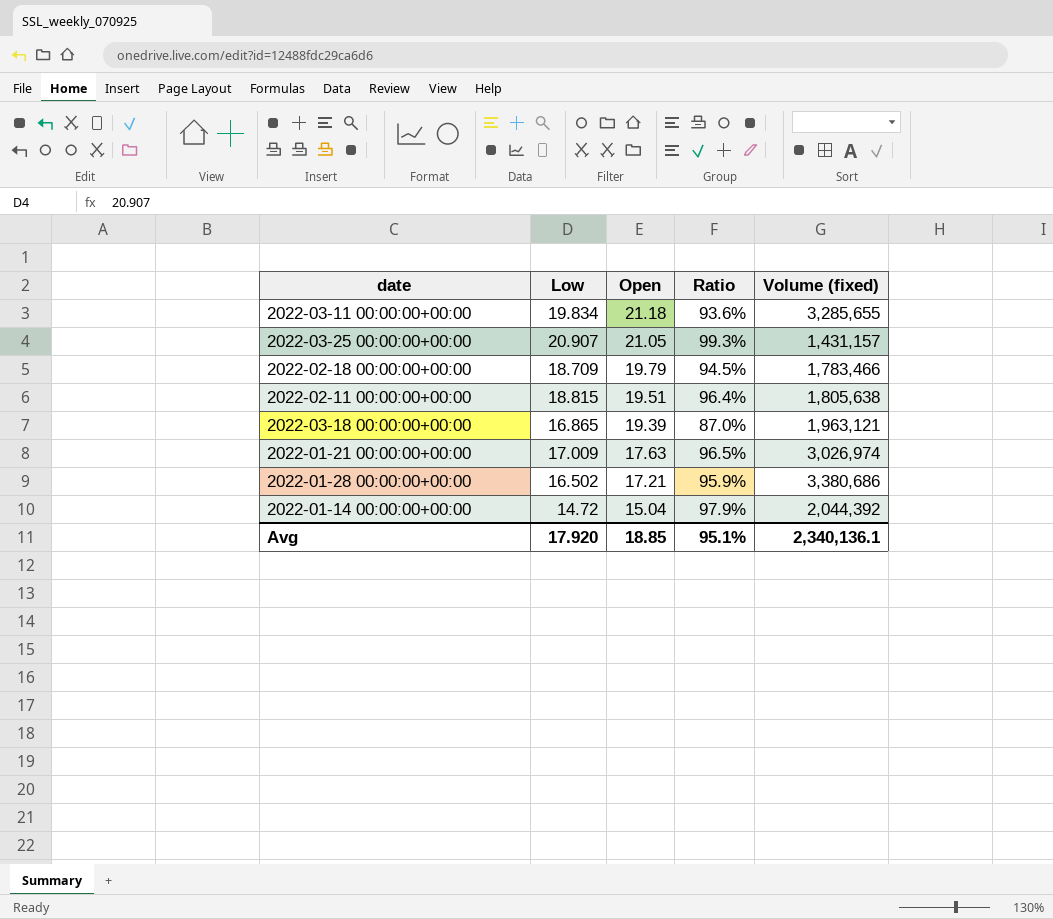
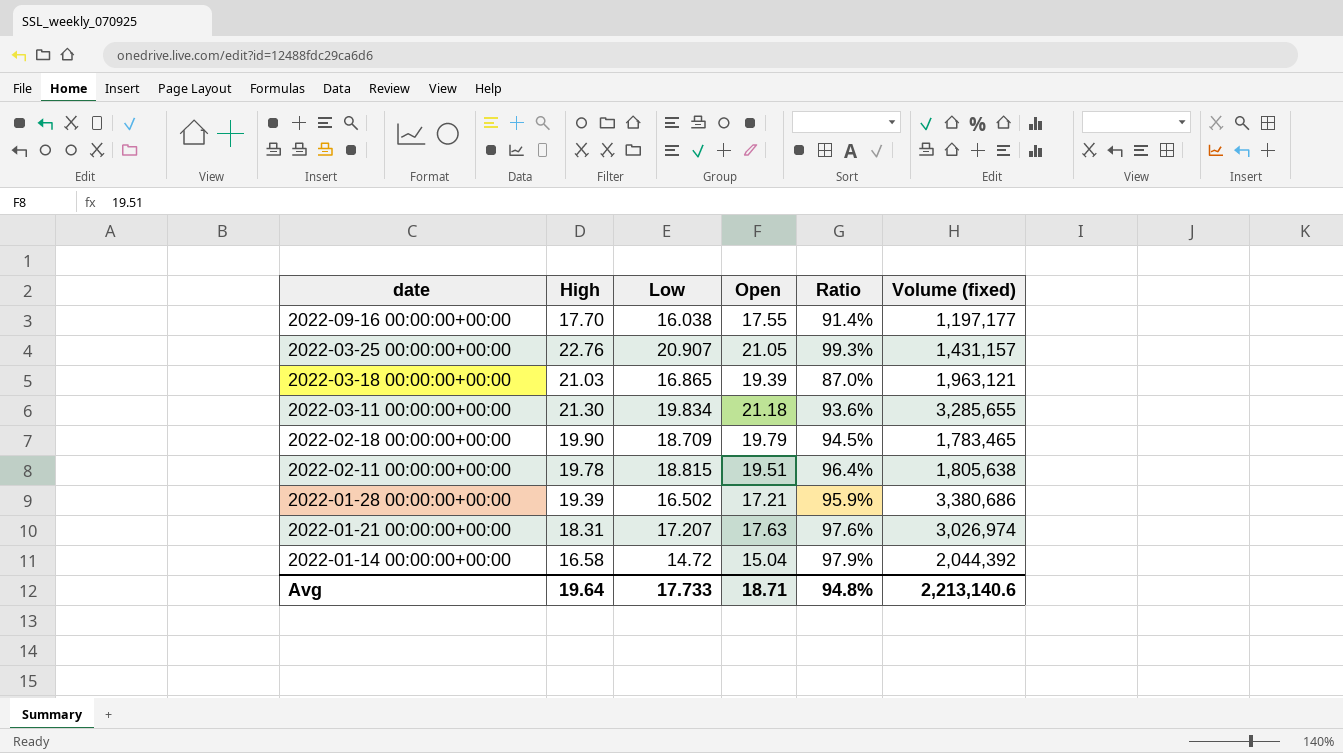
row order: Open descending -> date descending
column High | position: none -> 2
row 2022-09-16 00:00:00+00:00: none -> 17.70 | 16.038 | 17.55 | 91.4% | 1,197,177
2022-02-18 00:00:00+00:00 | Volume (fixed): 1,783,466 -> 1,783,465
2022-01-21 00:00:00+00:00 | Low: 17.009 -> 17.207
2022-01-21 00:00:00+00:00 | Ratio: 96.5% -> 97.6%
Avg | Low: 17.920 -> 17.733
Avg | Open: 18.85 -> 18.71
Avg | Ratio: 95.1% -> 94.8%
Avg | Volume (fixed): 2,340,136.1 -> 2,213,140.6

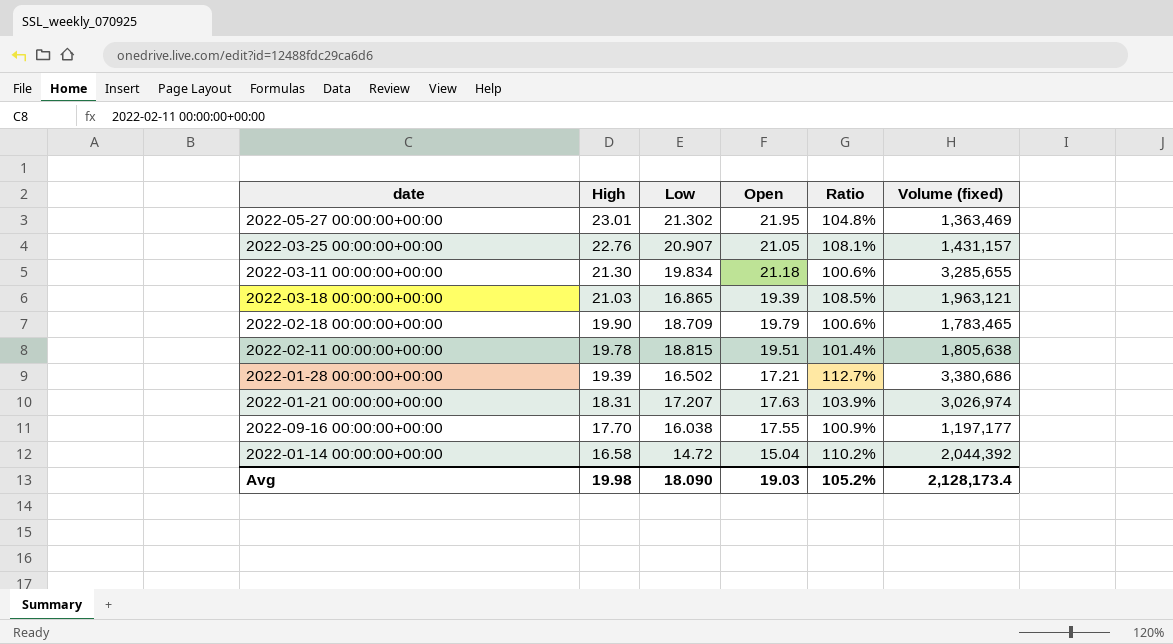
row order: date descending -> High descending
column Ratio | formula: [Low] / [Open] -> [High] / [Open]
row 2022-05-27 00:00:00+00:00: none -> 23.01 | 21.302 | 21.95 | 104.8% | 1,363,469
Avg | High: 19.64 -> 19.98
Avg | Low: 17.733 -> 18.090
Avg | Open: 18.71 -> 19.03
Avg | Ratio: 94.8% -> 105.2%
Avg | Volume (fixed): 2,213,140.6 -> 2,128,173.4

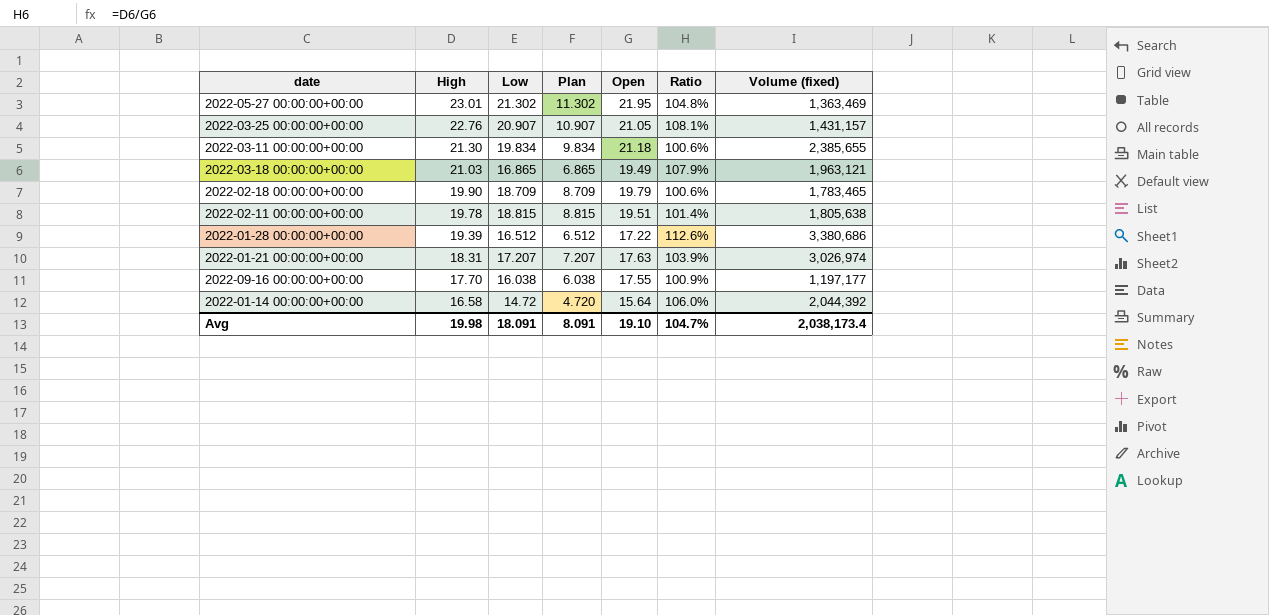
column Plan | formula: none -> [Low] - 10
2022-03-11 00:00:00+00:00 | Volume (fixed): 3,285,655 -> 2,385,655
2022-03-18 00:00:00+00:00 | Open: 19.39 -> 19.49
2022-03-18 00:00:00+00:00 | Ratio: 108.5% -> 107.9%
2022-01-28 00:00:00+00:00 | Low: 16.502 -> 16.512
2022-01-28 00:00:00+00:00 | Open: 17.21 -> 17.22
2022-01-28 00:00:00+00:00 | Ratio: 112.7% -> 112.6%
2022-01-14 00:00:00+00:00 | Open: 15.04 -> 15.64
2022-01-14 00:00:00+00:00 | Ratio: 110.2% -> 106.0%
Avg | Low: 18.090 -> 18.091
Avg | Open: 19.03 -> 19.10
Avg | Ratio: 105.2% -> 104.7%
Avg | Volume (fixed): 2,128,173.4 -> 2,038,173.4

